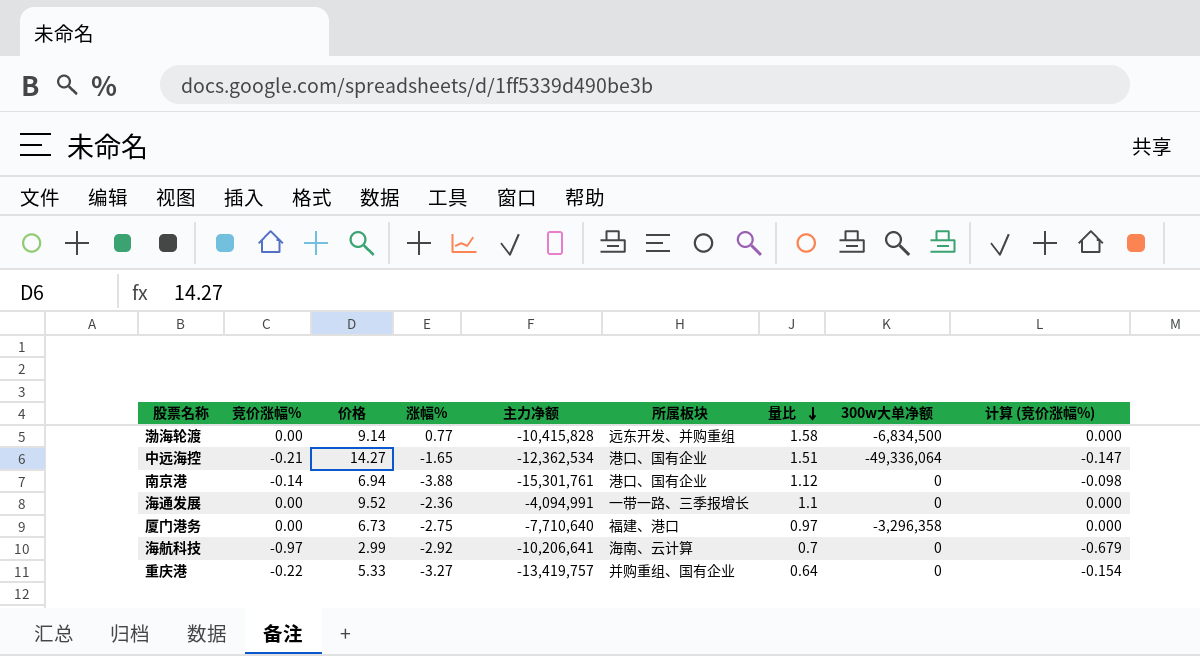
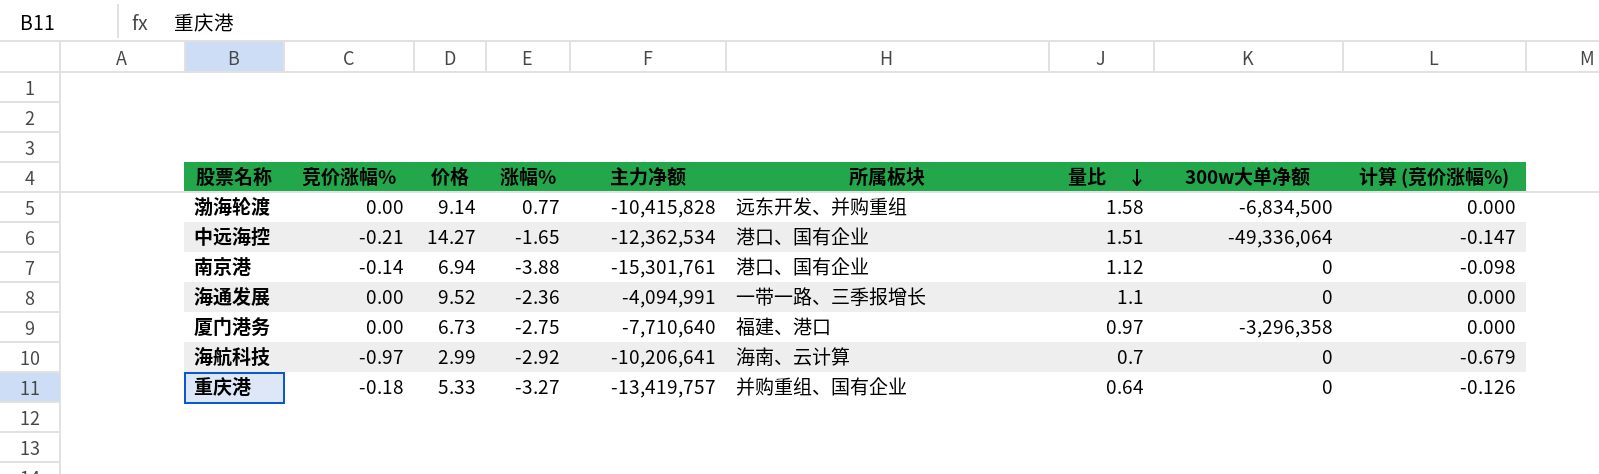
重庆港 | 竞价涨幅%: -0.22 -> -0.18
重庆港 | 计算 (竞价涨幅%): -0.154 -> -0.126

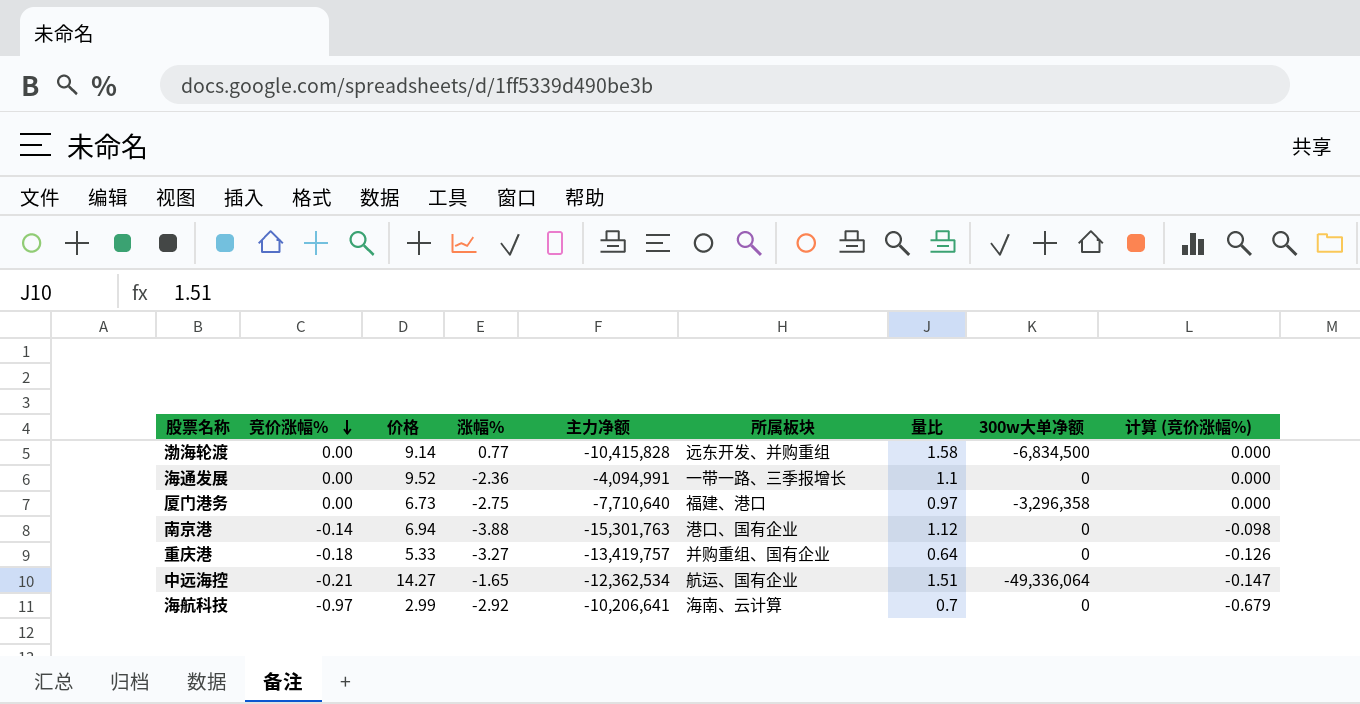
row order: 量比 descending -> 竞价涨幅% descending
南京港 | 主力净额: -15,301,761 -> -15,301,763
中远海控 | 所属板块: 港口、国有企业 -> 航运、国有企业

